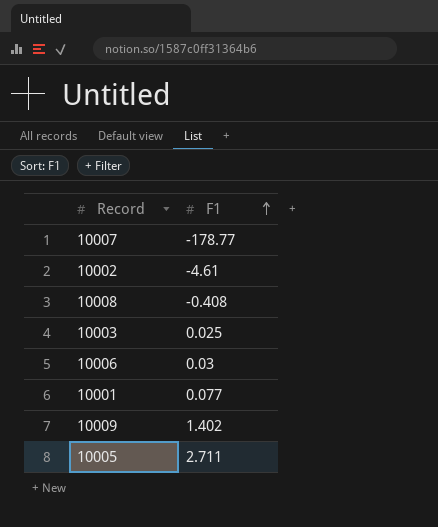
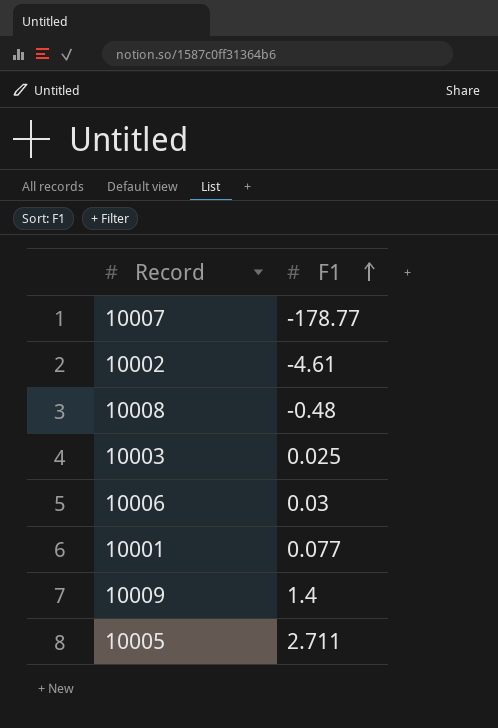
10008 | F1: -0.408 -> -0.48
10009 | F1: 1.402 -> 1.4

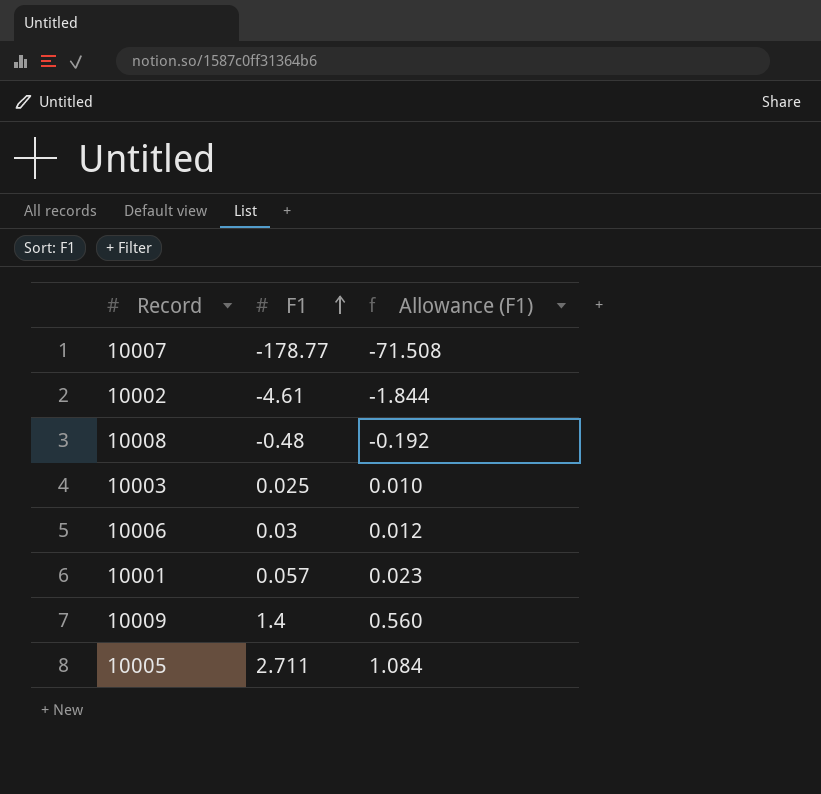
column Allowance (F1) | formula: none -> [F1] * 0.4
10001 | F1: 0.077 -> 0.057

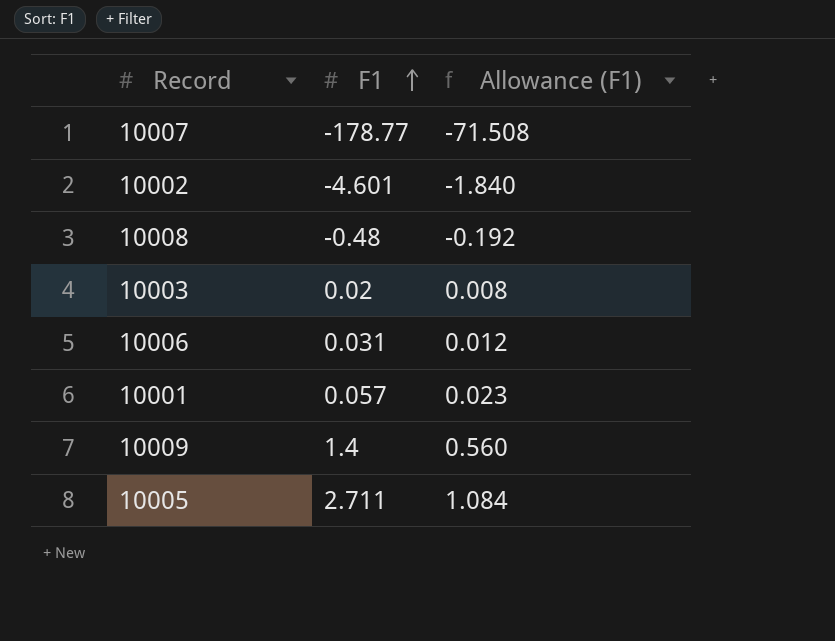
10002 | F1: -4.61 -> -4.601
10002 | Allowance (F1): -1.844 -> -1.840
10003 | F1: 0.025 -> 0.02
10003 | Allowance (F1): 0.010 -> 0.008
10006 | F1: 0.03 -> 0.031

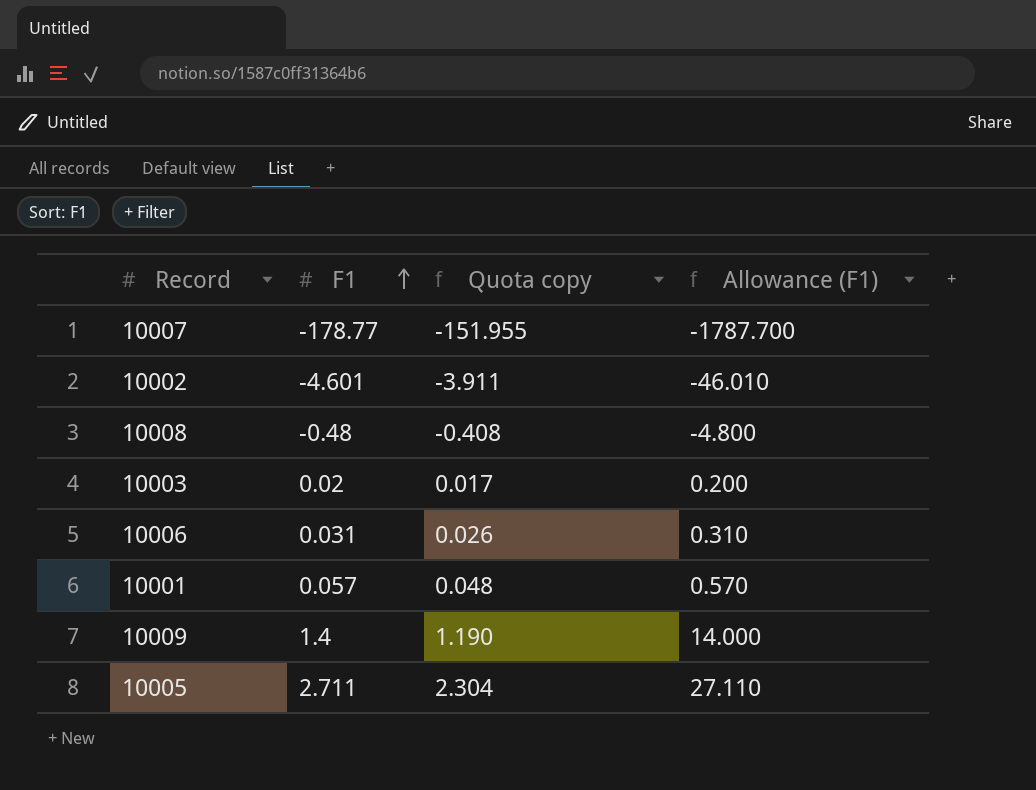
column Quota copy | formula: none -> [F1] * 0.85
column Allowance (F1) | formula: [F1] * 0.4 -> [F1] * 10

